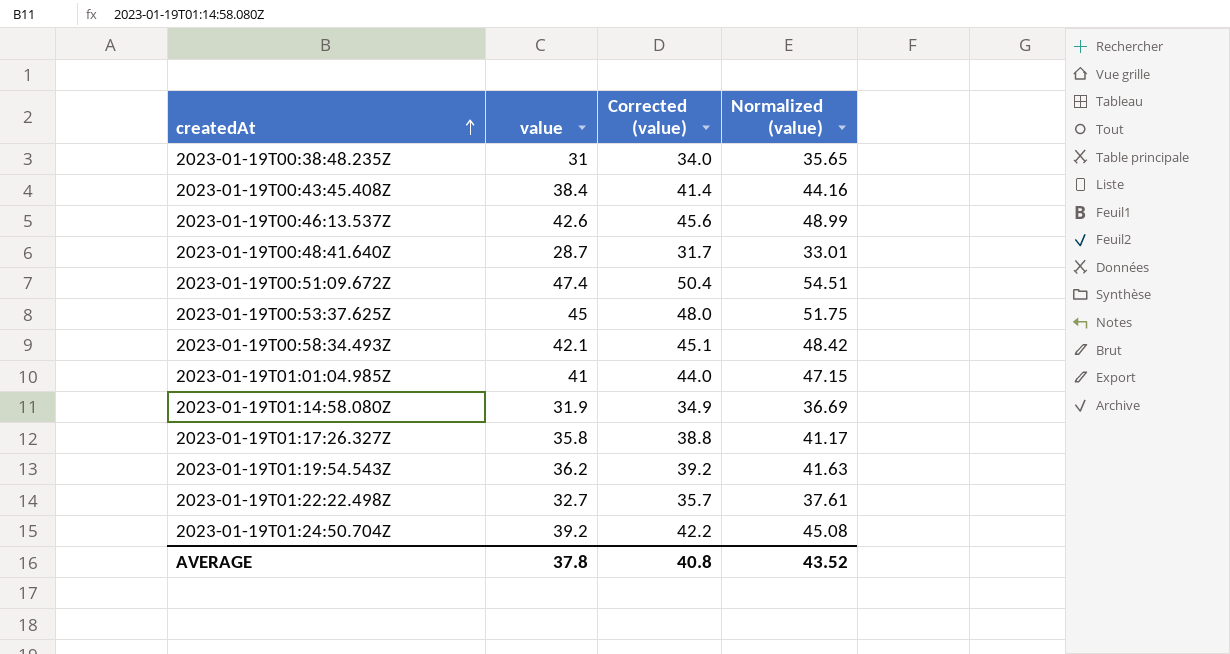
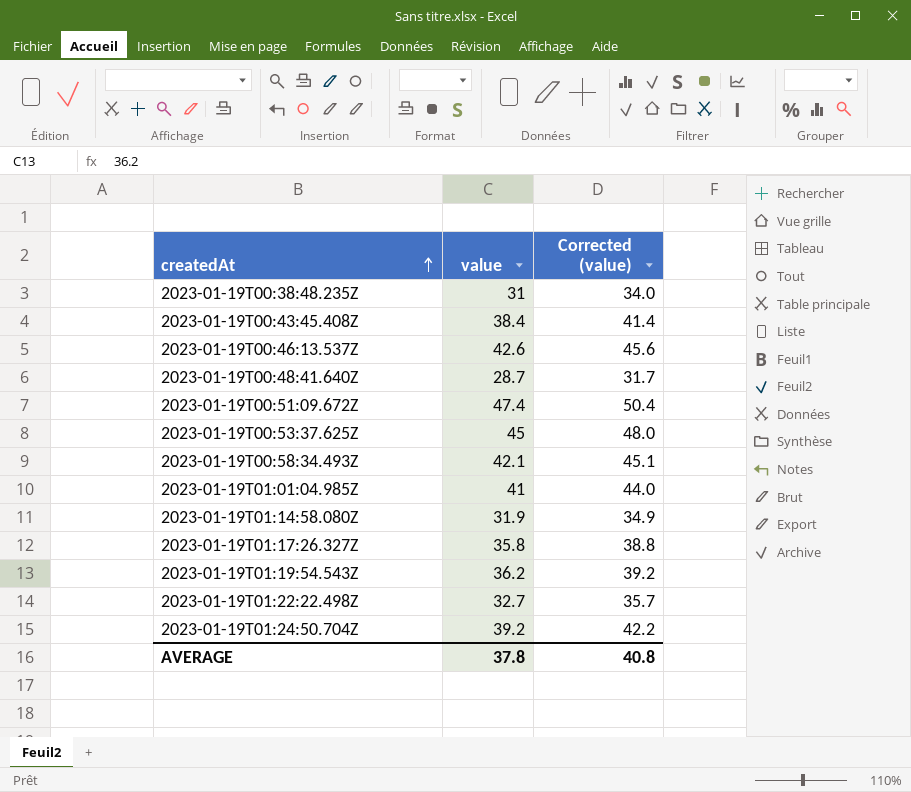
column Normalized (value) | formula: [value] * 1.15 -> none

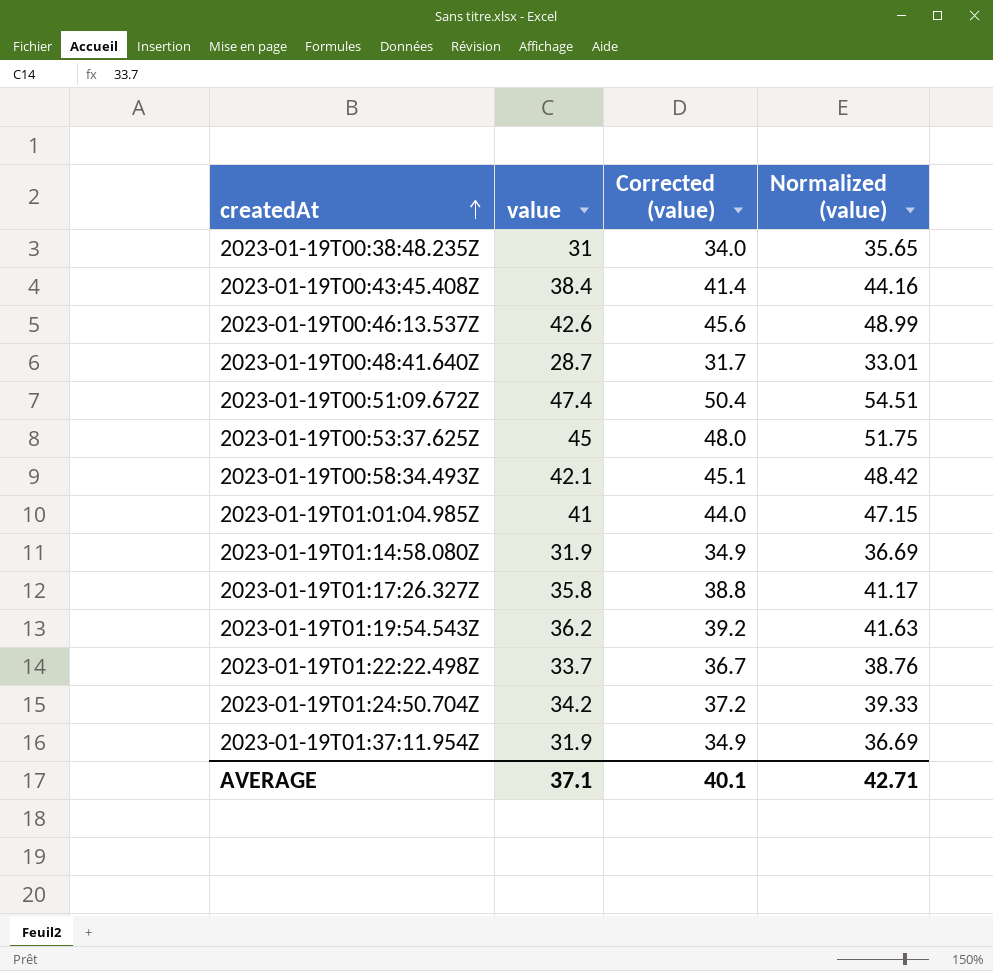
column Normalized (value) | formula: none -> [value] * 1.15
2023-01-19T01:22:22.498Z | value: 32.7 -> 33.7
2023-01-19T01:22:22.498Z | Corrected (value): 35.7 -> 36.7
2023-01-19T01:24:50.704Z | value: 39.2 -> 34.2
2023-01-19T01:24:50.704Z | Corrected (value): 42.2 -> 37.2
row 2023-01-19T01:37:11.954Z: none -> 31.9 | 34.9 | 36.69
AVERAGE | value: 37.8 -> 37.1
AVERAGE | Corrected (value): 40.8 -> 40.1

